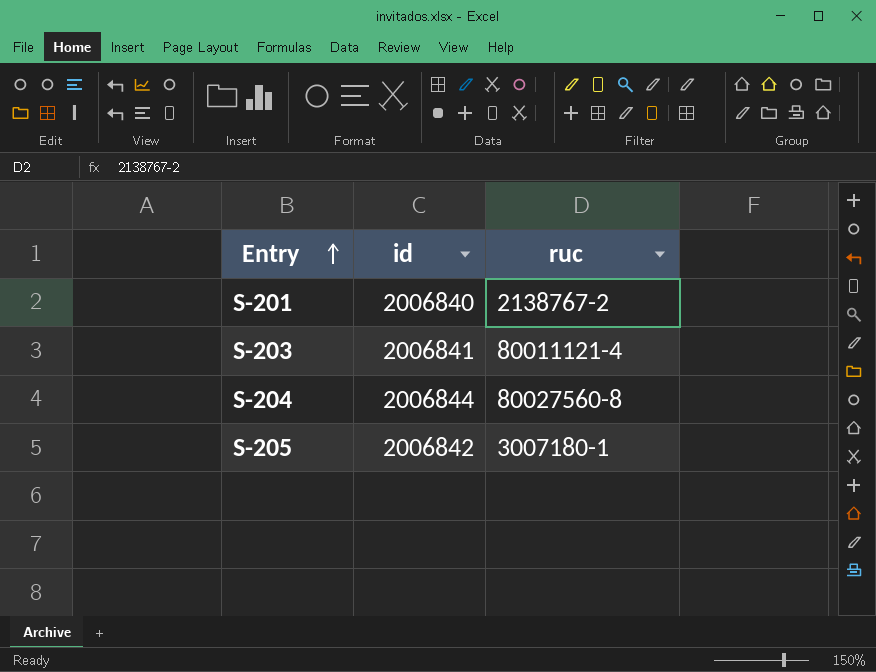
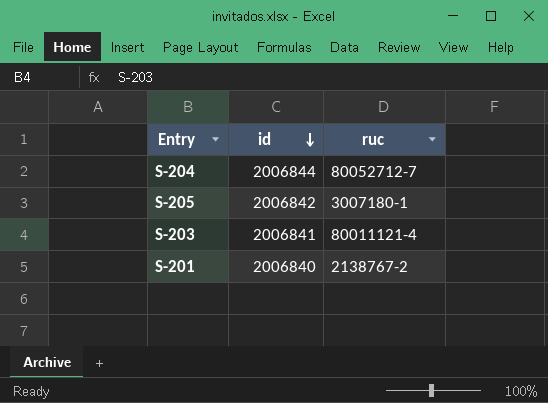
row order: Entry ascending -> id descending
S-204 | ruc: 80027560-8 -> 80052712-7

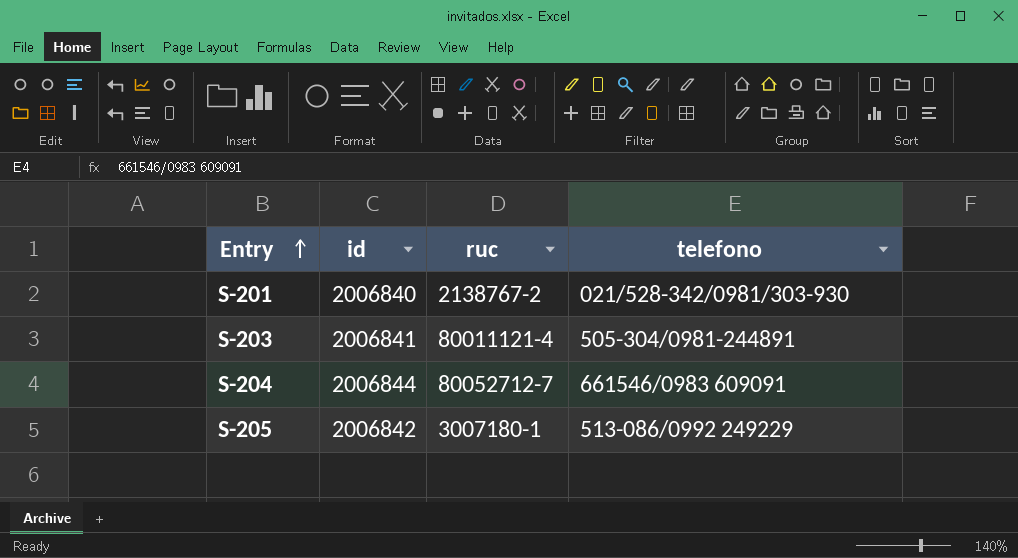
row order: id descending -> Entry ascending
column telefono | position: none -> 4

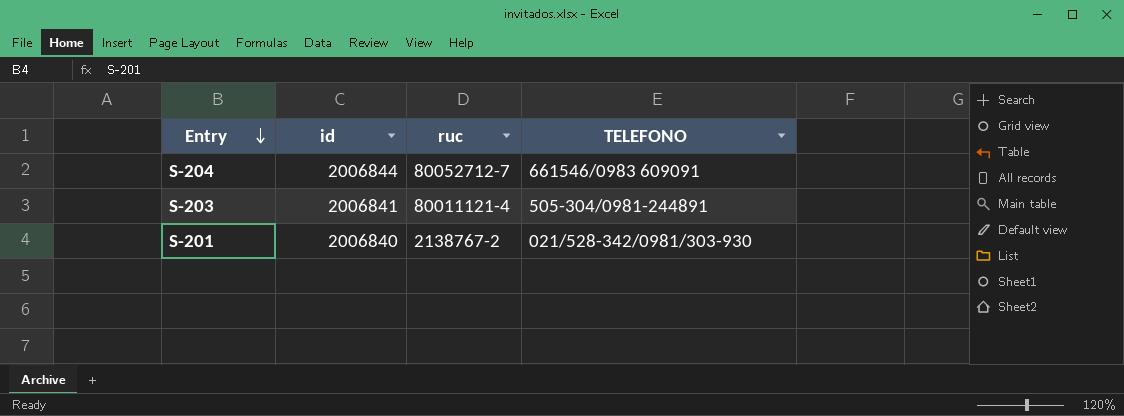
row order: Entry ascending -> Entry descending
column name: telefono -> TELEFONO
row S-205: 2006842 | 3007180-1 | 513-086/0992 249229 -> none

